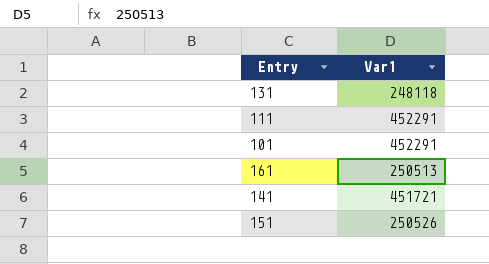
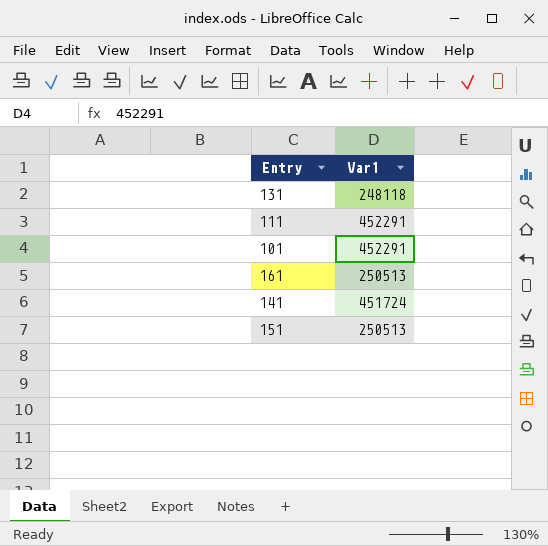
141 | Var1: 451721 -> 451724
151 | Var1: 250526 -> 250513

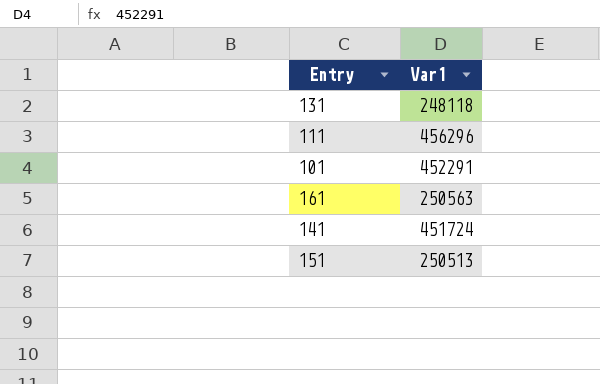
111 | Var1: 452291 -> 456296
161 | Var1: 250513 -> 250563

